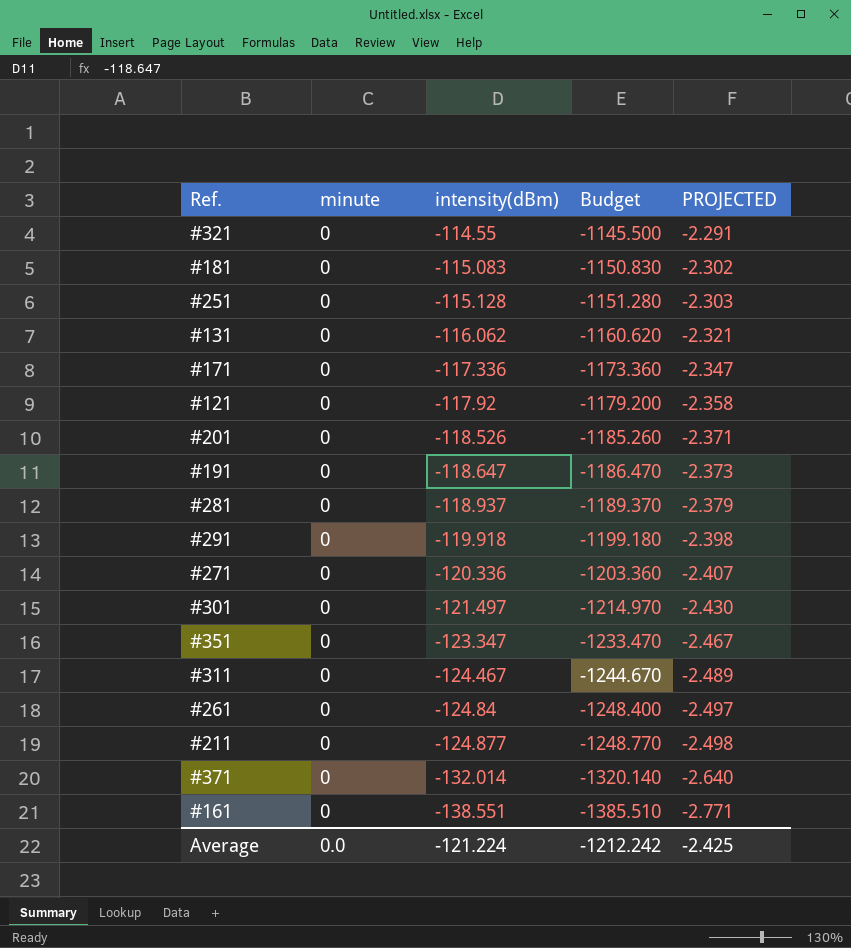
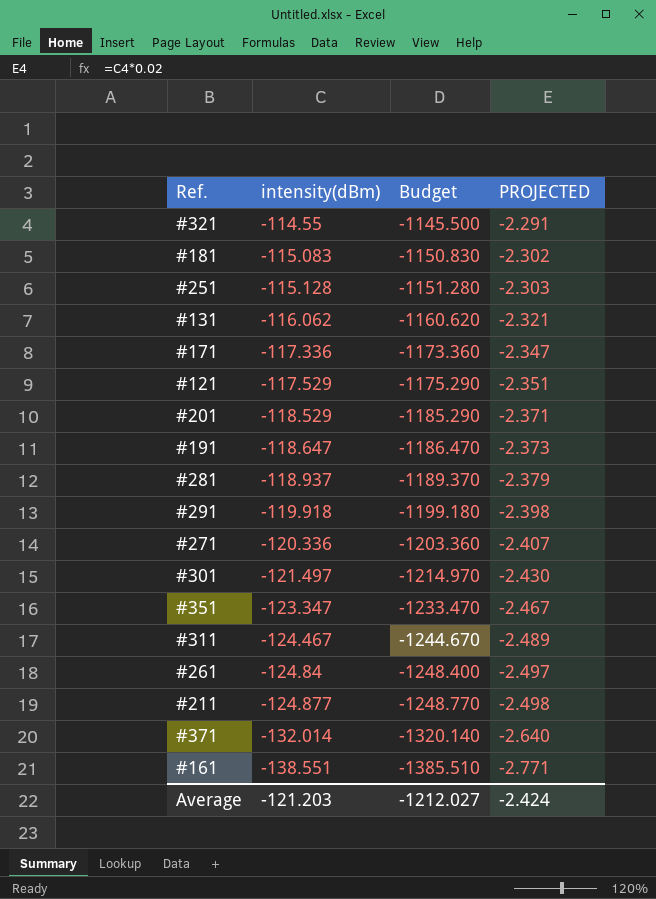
column minute | position: 2 -> none
#121 | intensity(dBm): -117.92 -> -117.529
#121 | Budget: -1179.200 -> -1175.290
#121 | PROJECTED: -2.358 -> -2.351
#201 | intensity(dBm): -118.526 -> -118.529
#201 | Budget: -1185.260 -> -1185.290
Average | intensity(dBm): -121.224 -> -121.203
Average | Budget: -1212.242 -> -1212.027
Average | PROJECTED: -2.425 -> -2.424

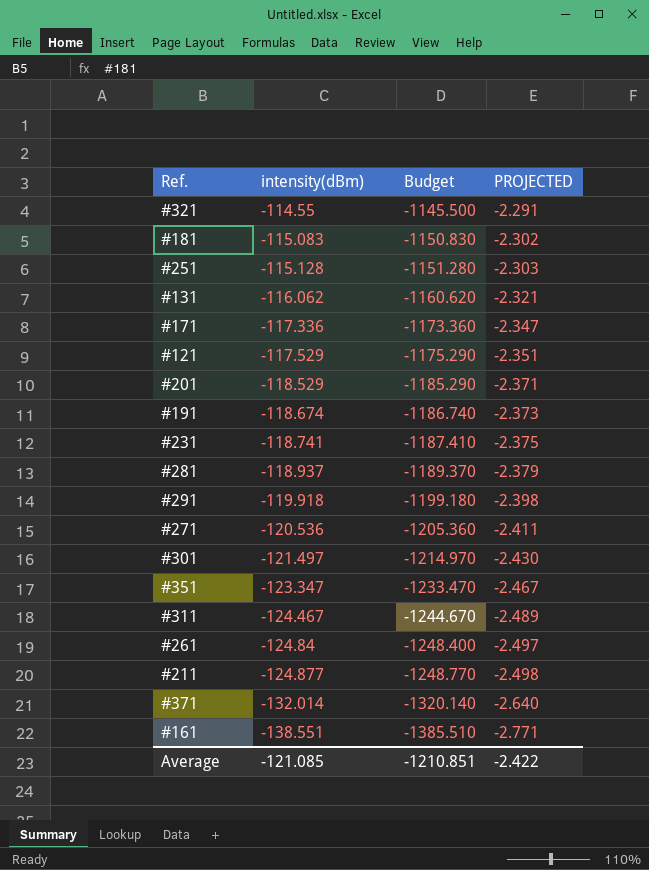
#191 | intensity(dBm): -118.647 -> -118.674
#191 | Budget: -1186.470 -> -1186.740
row #231: none -> -118.741 | -1187.410 | -2.375
#271 | intensity(dBm): -120.336 -> -120.536
#271 | Budget: -1203.360 -> -1205.360
#271 | PROJECTED: -2.407 -> -2.411
Average | intensity(dBm): -121.203 -> -121.085
Average | Budget: -1212.027 -> -1210.851
Average | PROJECTED: -2.424 -> -2.422

